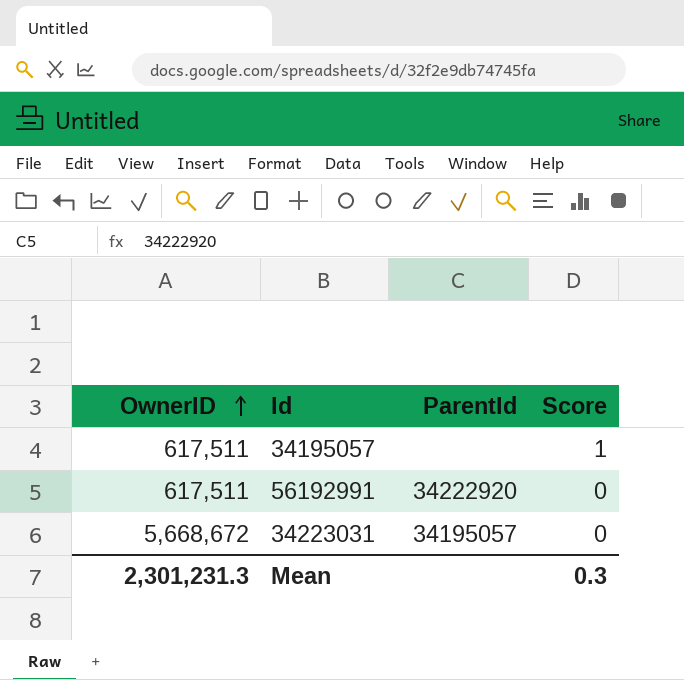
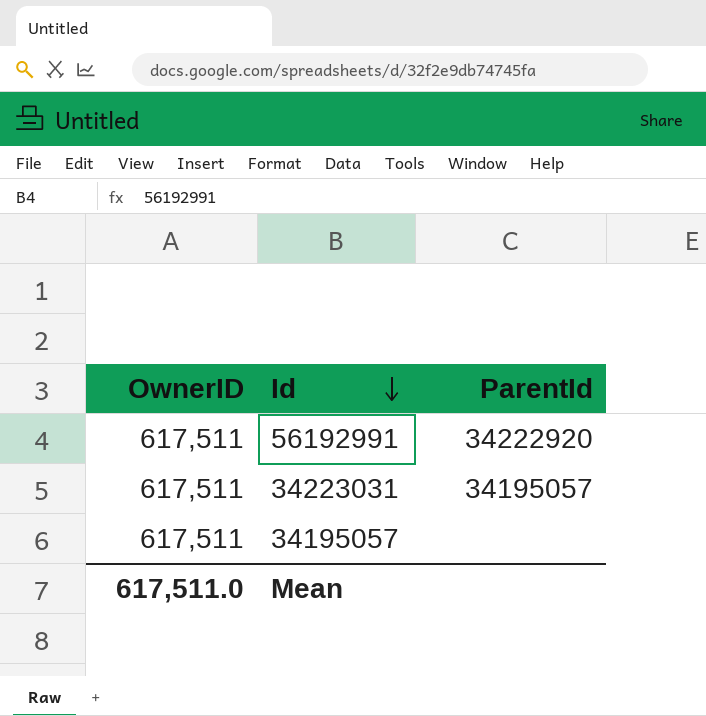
row order: OwnerID ascending -> Id descending
column Score | position: 4 -> none
34223031 | OwnerID: 5,668,672 -> 617,511
Mean | OwnerID: 2,301,231.3 -> 617,511.0

